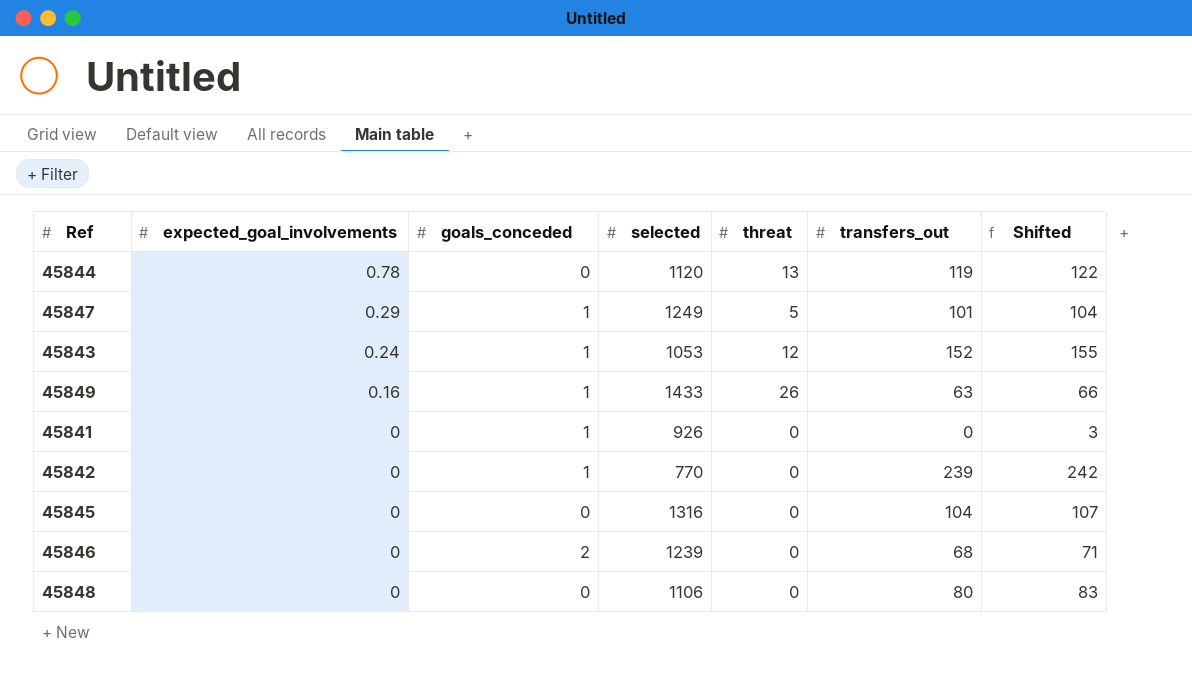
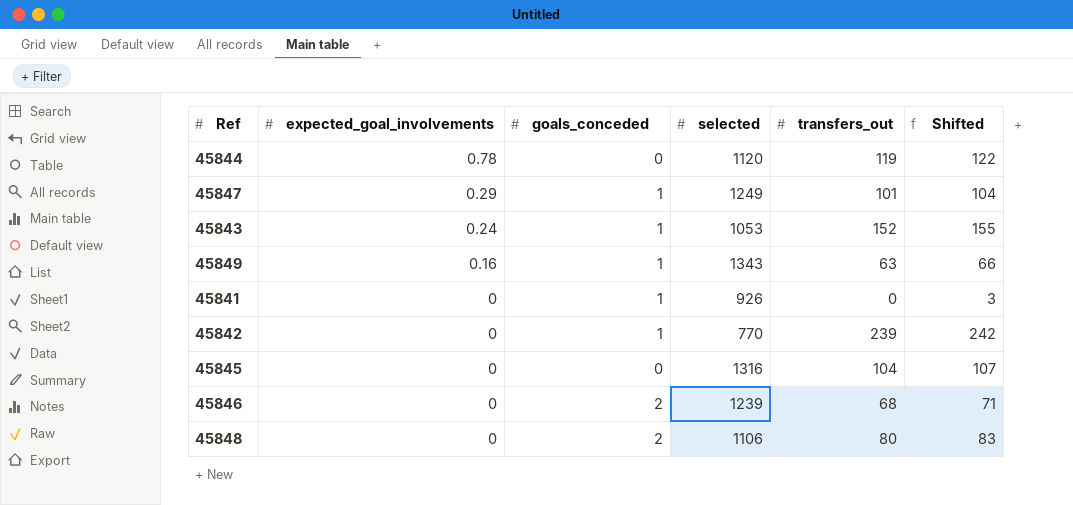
column threat | position: 5 -> none
45849 | selected: 1433 -> 1343
45848 | goals_conceded: 0 -> 2

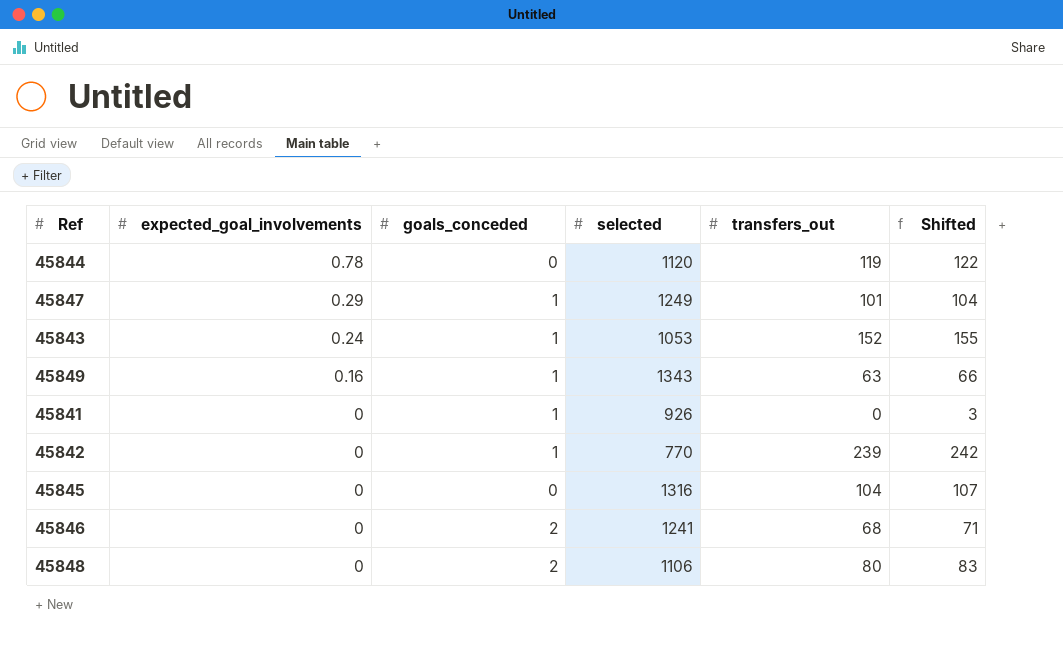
45846 | selected: 1239 -> 1241

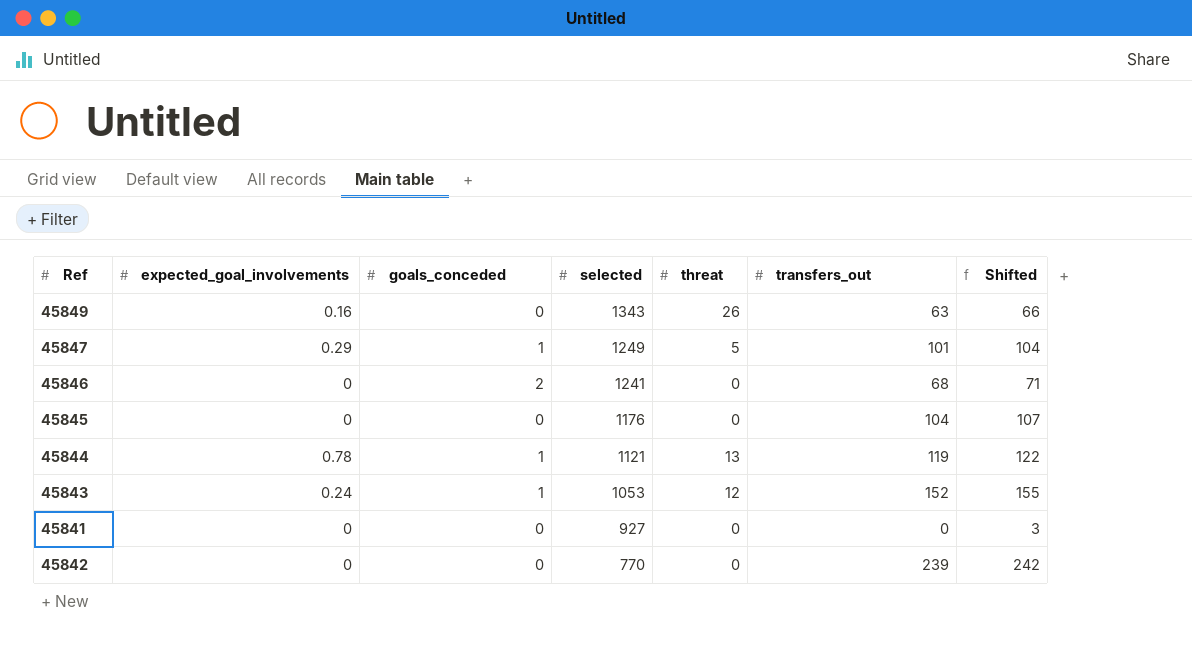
row order: expected_goal_involvements descending -> selected descending
column threat | position: none -> 5
row 45848: 0 | 2 | 1106 | 80 | 83 -> none
45849 | goals_conceded: 1 -> 0
45845 | selected: 1316 -> 1176
45844 | goals_conceded: 0 -> 1
45844 | selected: 1120 -> 1121
45841 | goals_conceded: 1 -> 0
45841 | selected: 926 -> 927
45842 | goals_conceded: 1 -> 0

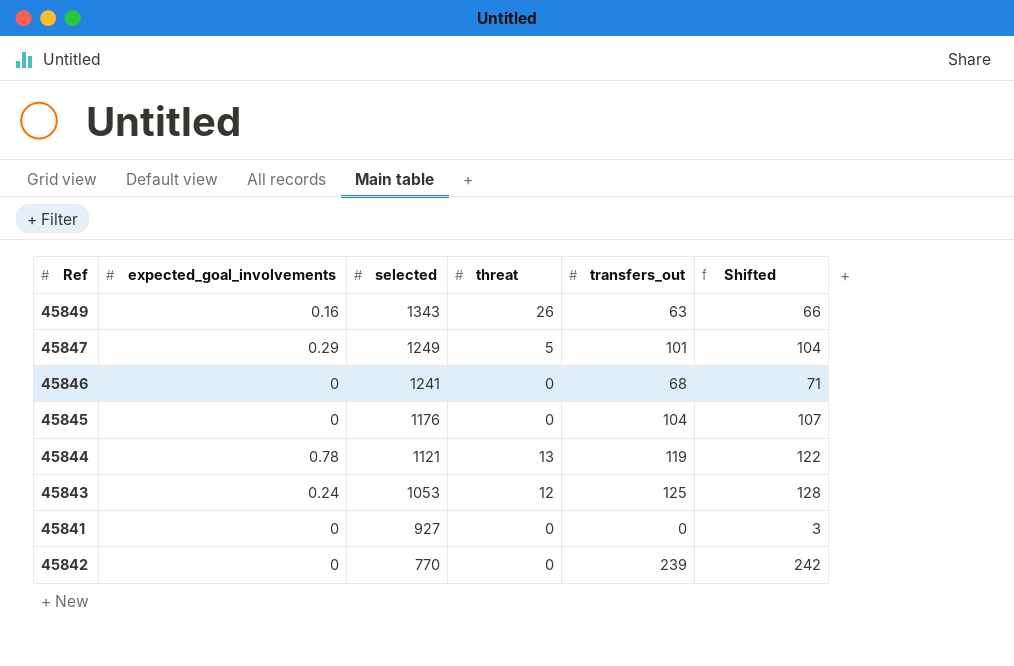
column goals_conceded | position: 3 -> none
45843 | transfers_out: 152 -> 125
45843 | Shifted: 155 -> 128

